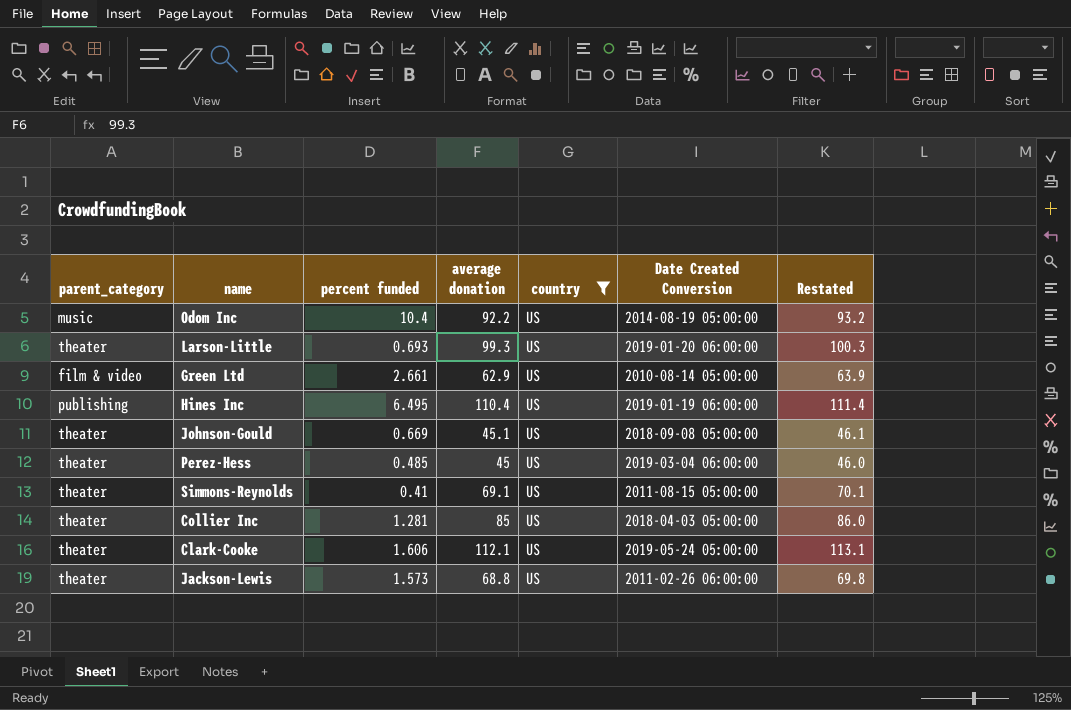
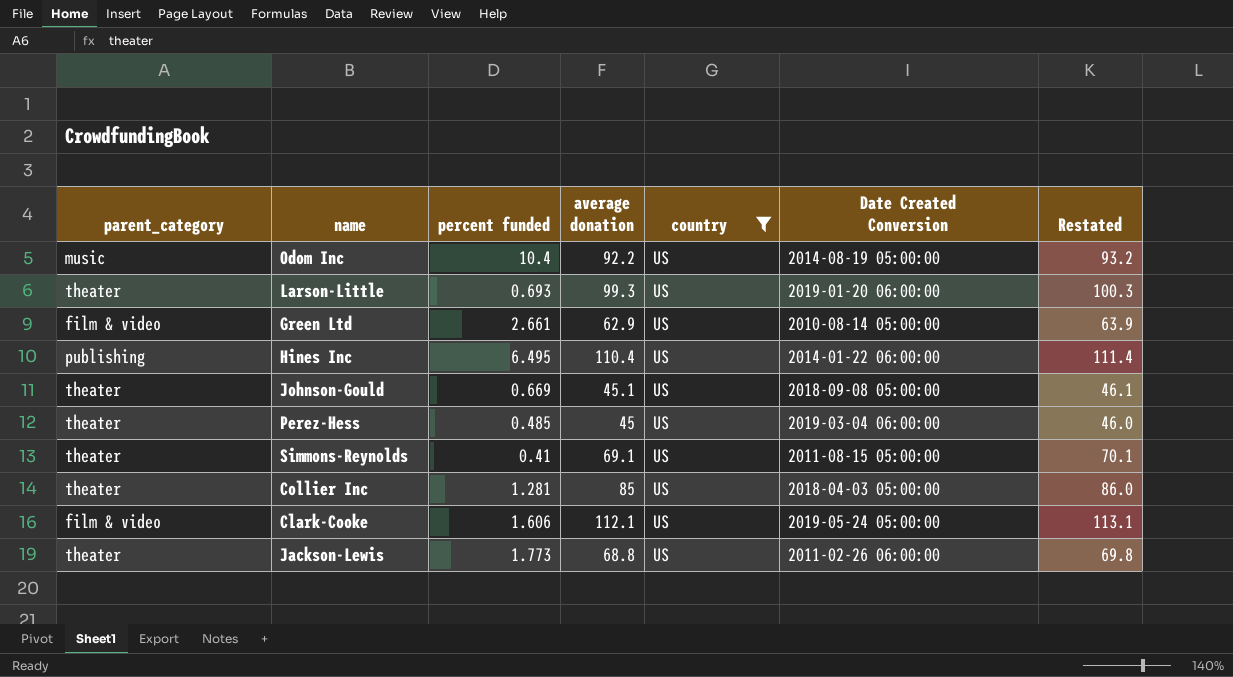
Hines Inc | Date Created Conversion: 2019-01-19 06:00:00 -> 2014-01-22 06:00:00
Clark-Cooke | parent_category: theater -> film & video
Jackson-Lewis | percent funded: 1.573 -> 1.773

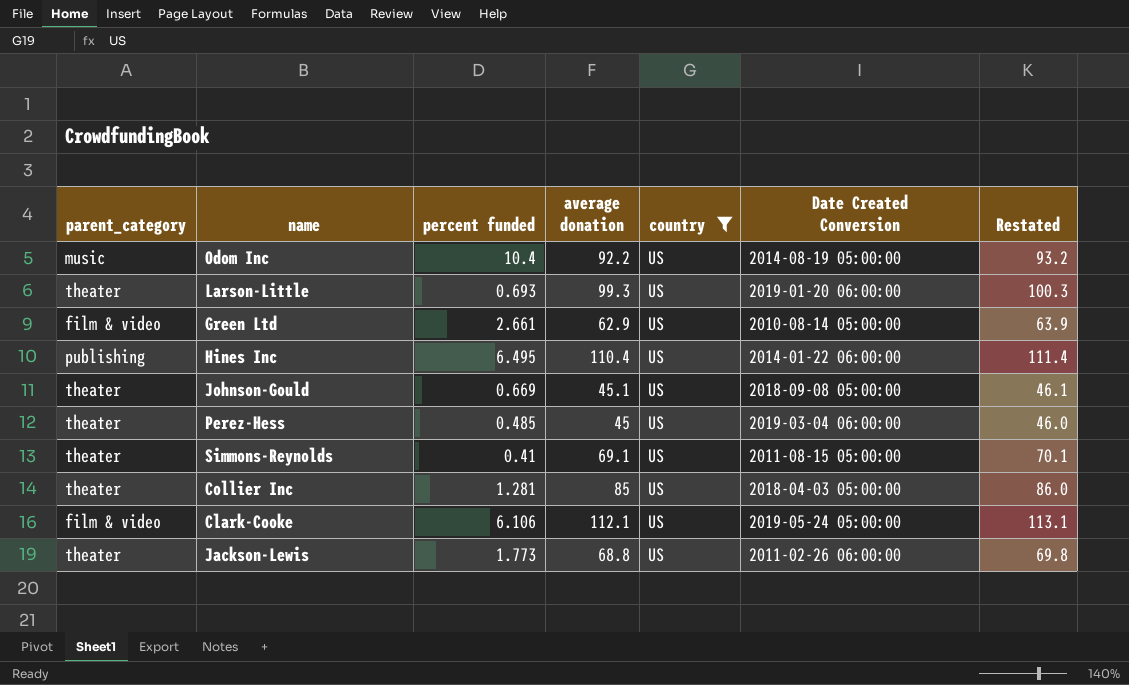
Clark-Cooke | percent funded: 1.606 -> 6.106

